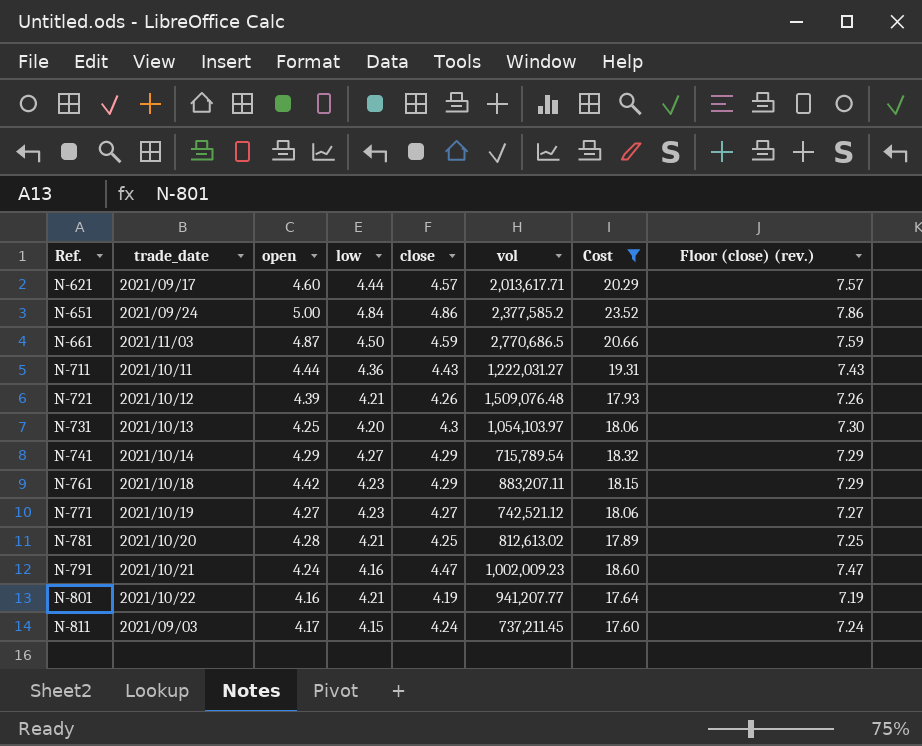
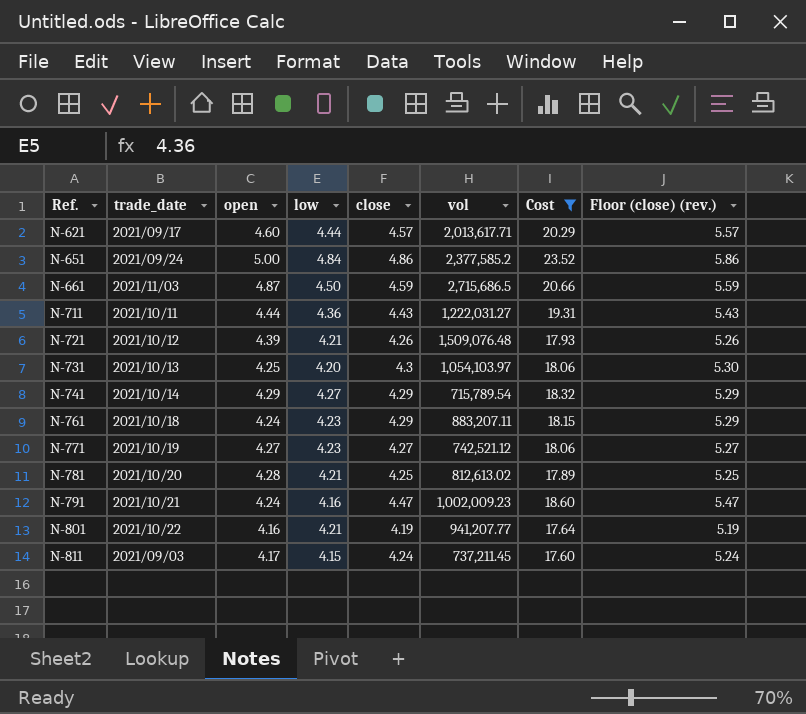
column Floor (close) (rev.) | formula: [close] + 3 -> [close] + 1
N-661 | vol: 2,770,686.5 -> 2,715,686.5
N-761 | open: 4.42 -> 4.24

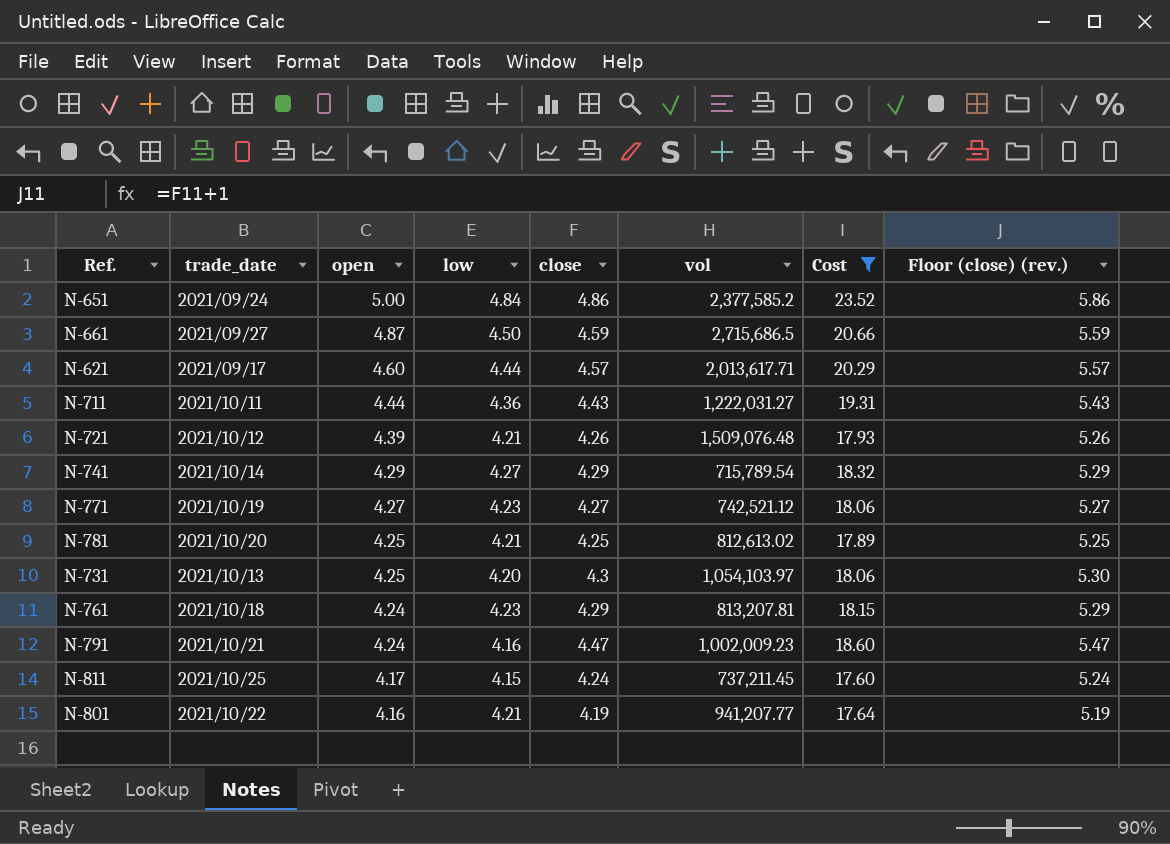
row order: Ref. ascending -> open descending
N-661 | trade_date: 2021/11/03 -> 2021/09/27
N-781 | open: 4.28 -> 4.25
N-761 | vol: 883,207.11 -> 813,207.81
N-811 | trade_date: 2021/09/03 -> 2021/10/25

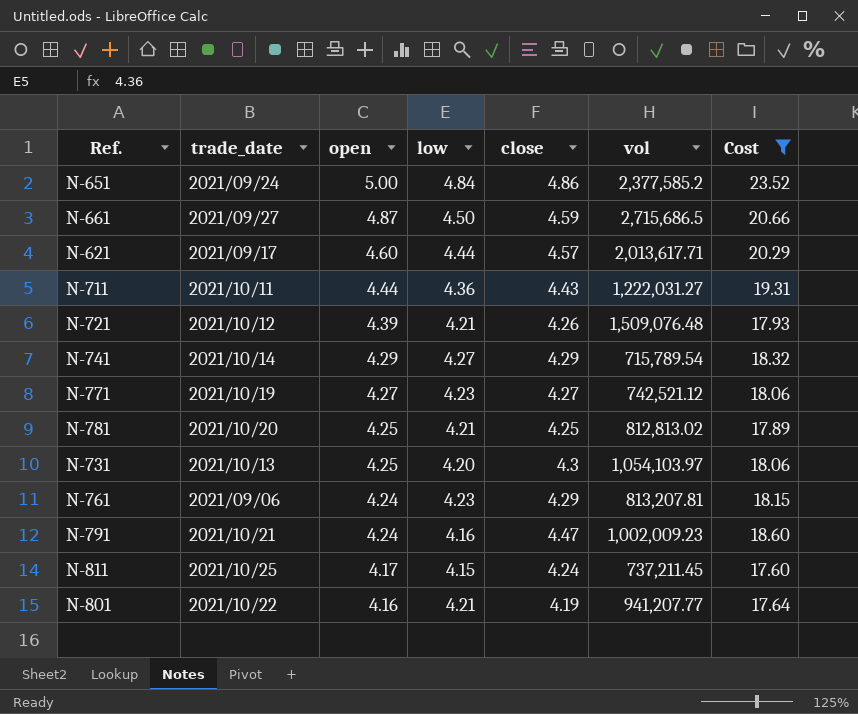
column Floor (close) (rev.) | formula: [close] + 1 -> none
N-781 | vol: 812,613.02 -> 812,813.02
N-761 | trade_date: 2021/10/18 -> 2021/09/06

